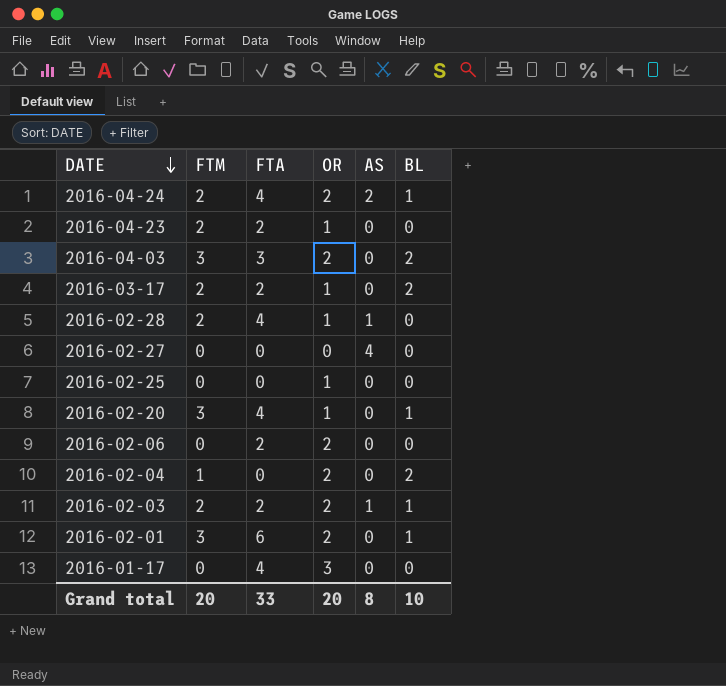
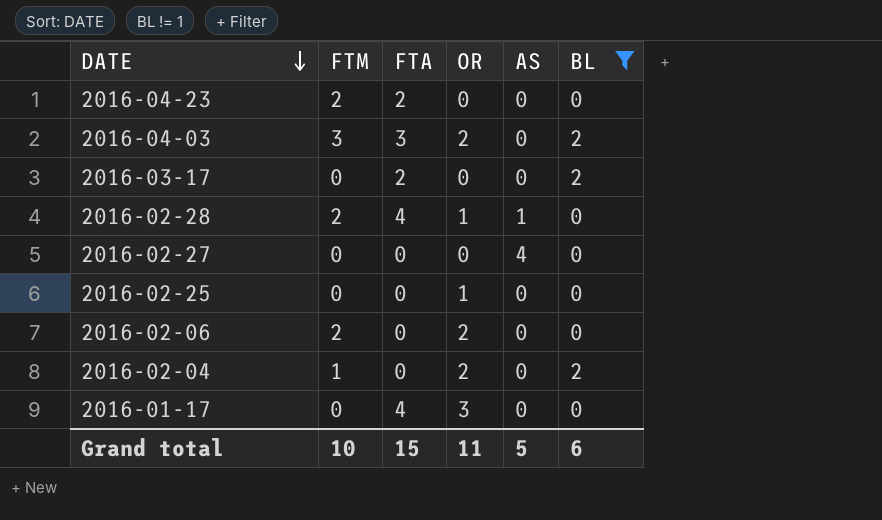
filter: none -> BL != 1
2016-04-23 | OR: 1 -> 0
2016-03-17 | FTM: 2 -> 0
2016-03-17 | OR: 1 -> 0
2016-02-06 | FTM: 0 -> 2
2016-02-06 | FTA: 2 -> 0
Grand total | FTM: 20 -> 10
Grand total | FTA: 33 -> 15
Grand total | OR: 20 -> 11
Grand total | AS: 8 -> 5
Grand total | BL: 10 -> 6

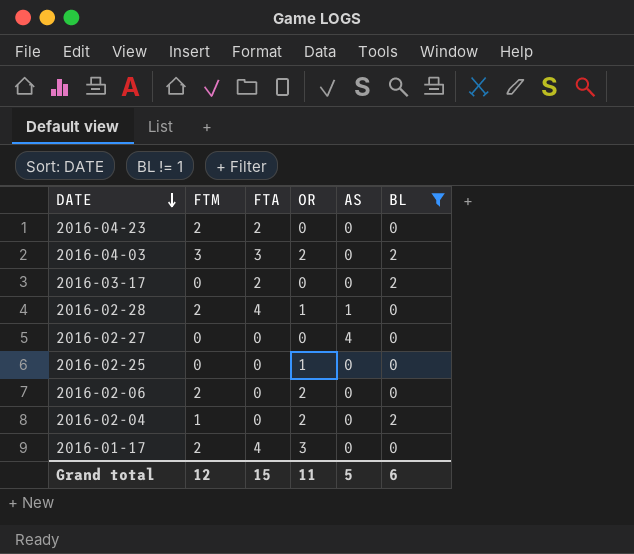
2016-01-17 | FTM: 0 -> 2
Grand total | FTM: 10 -> 12

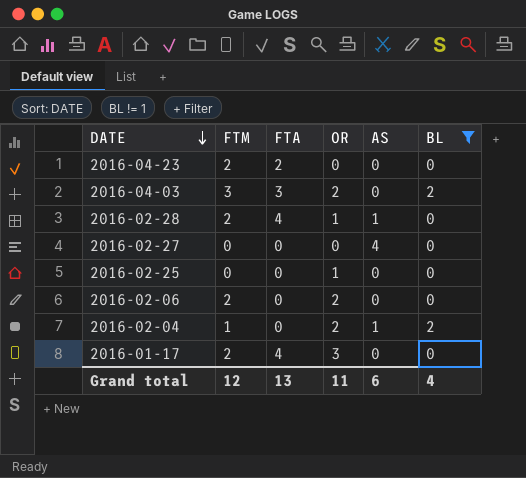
row 2016-03-17: 0 | 2 | 0 | 0 | 2 -> none
2016-02-04 | AS: 0 -> 1
Grand total | FTA: 15 -> 13
Grand total | AS: 5 -> 6
Grand total | BL: 6 -> 4

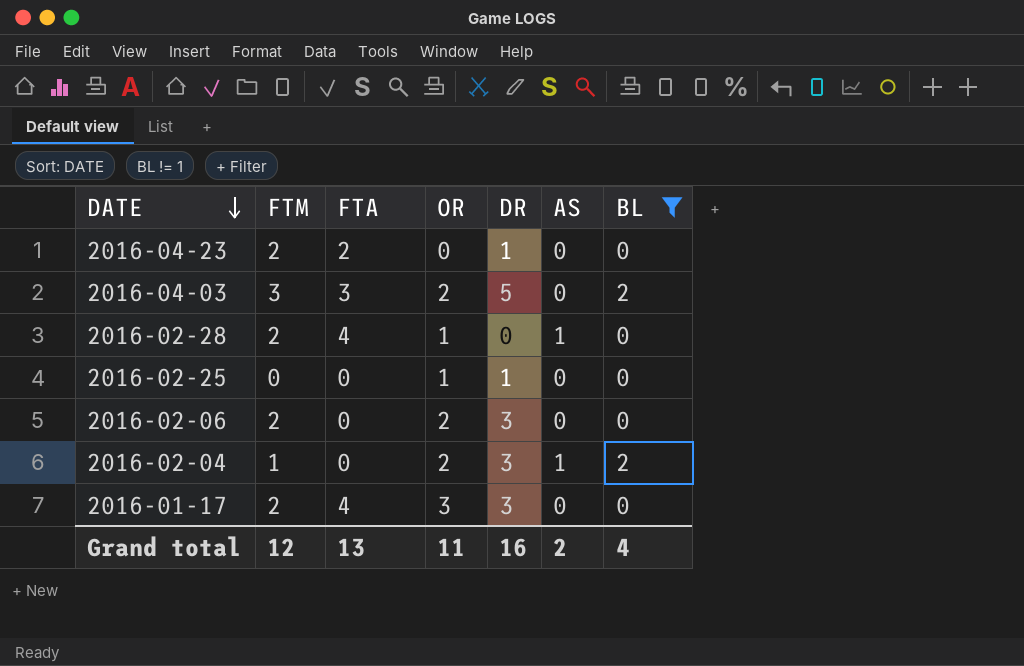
column DR | position: none -> 5
row 2016-02-27: 0 | 0 | 0 | 4 | 0 -> none
Grand total | AS: 6 -> 2

